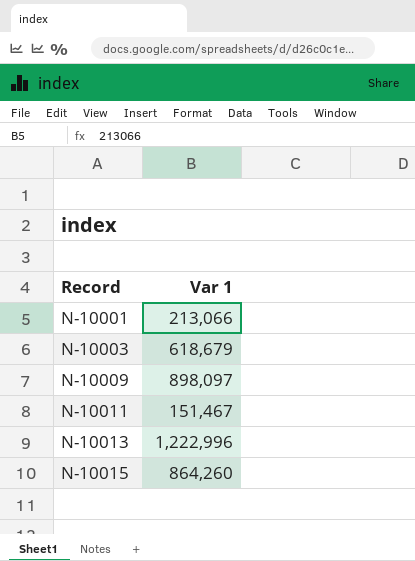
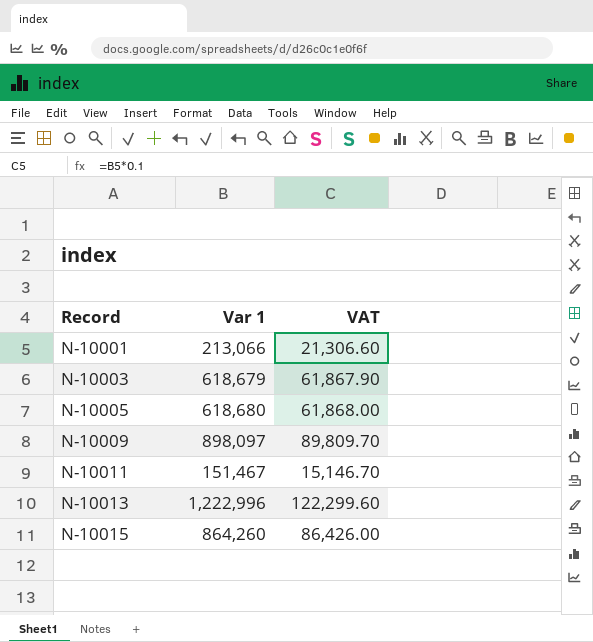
column VAT | formula: none -> [Var 1] * 0.1
row N-10005: none -> 618,680 | 61,868.00

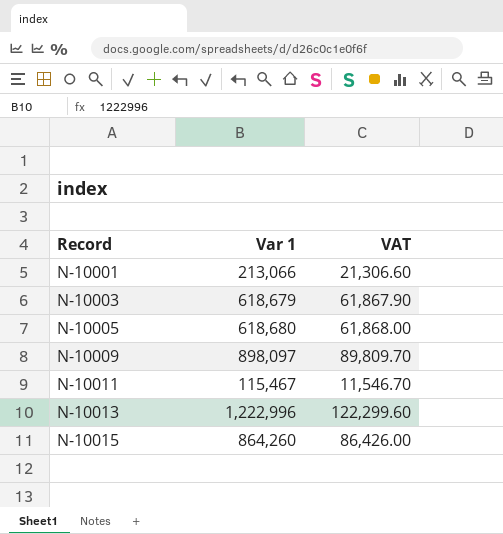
N-10011 | Var 1: 151,467 -> 115,467
N-10011 | VAT: 15,146.70 -> 11,546.70

